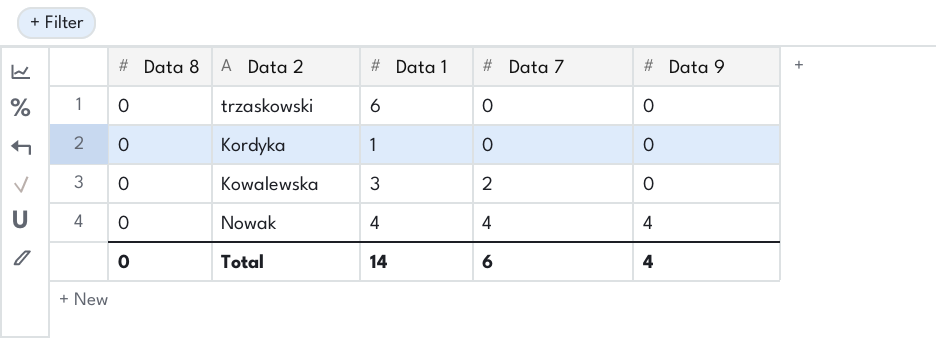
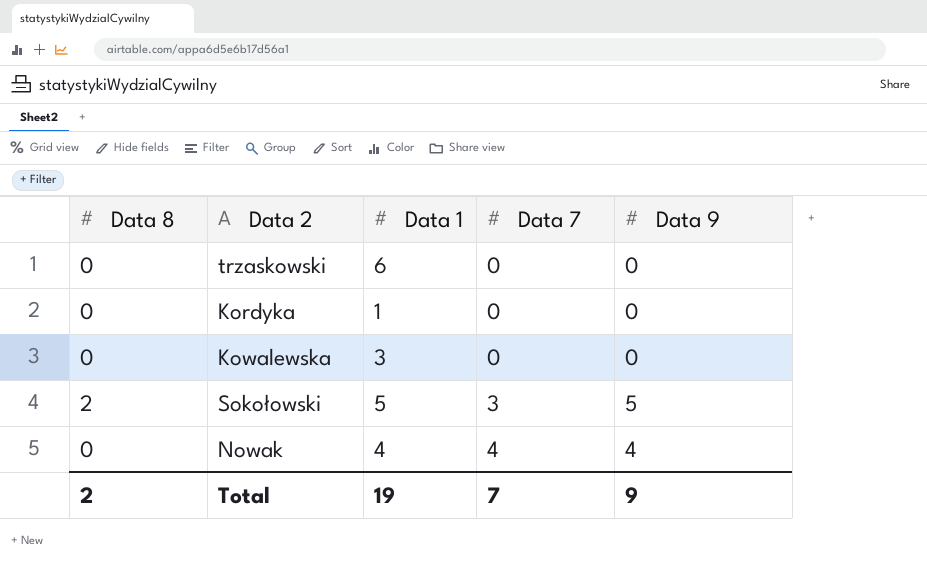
Kowalewska | Data 7: 2 -> 0
row Sokołowski: none -> 2 | 5 | 3 | 5
Total | Data 8: 0 -> 2
Total | Data 1: 14 -> 19
Total | Data 7: 6 -> 7
Total | Data 9: 4 -> 9

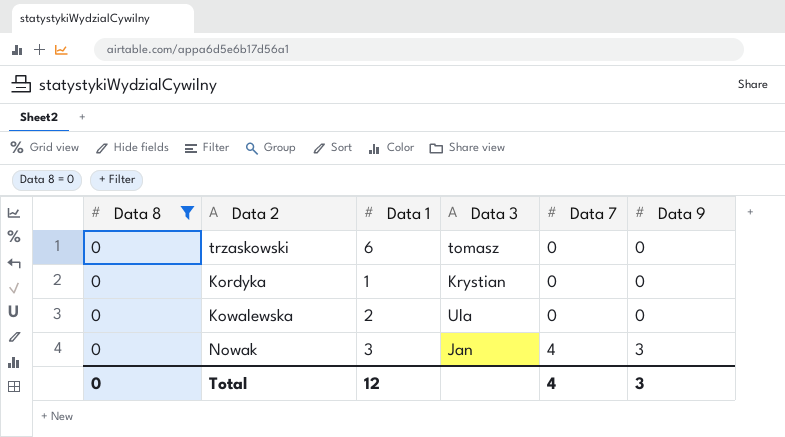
filter: none -> Data 8 = 0
column Data 3 | position: none -> 4
Kowalewska | Data 1: 3 -> 2
Nowak | Data 1: 4 -> 3
Nowak | Data 9: 4 -> 3
Total | Data 8: 2 -> 0
Total | Data 1: 19 -> 12
Total | Data 7: 7 -> 4
Total | Data 9: 9 -> 3

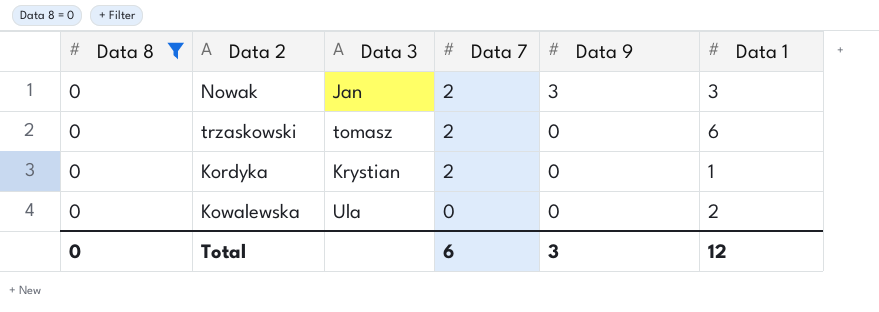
row order: Data 7 ascending -> Data 7 descending
column Data 1 | position: 3 -> 6
Nowak | Data 7: 4 -> 2
trzaskowski | Data 7: 0 -> 2
Kordyka | Data 7: 0 -> 2
Total | Data 7: 4 -> 6

